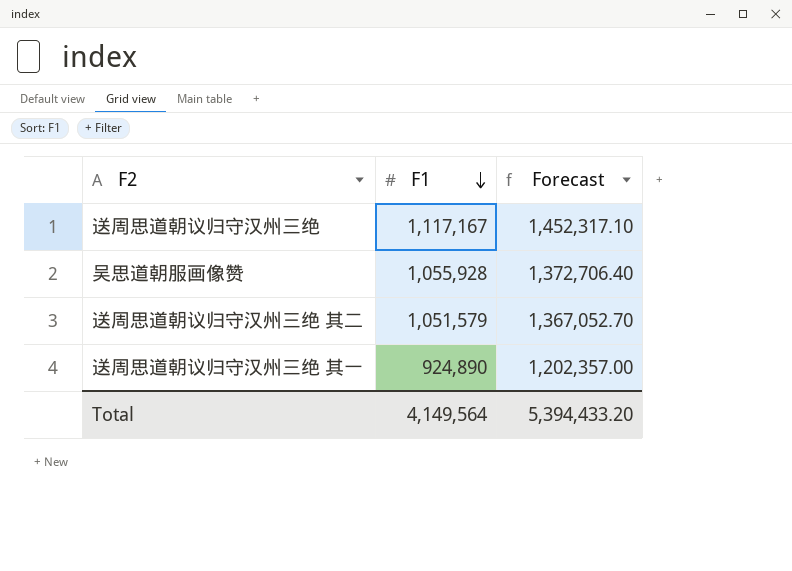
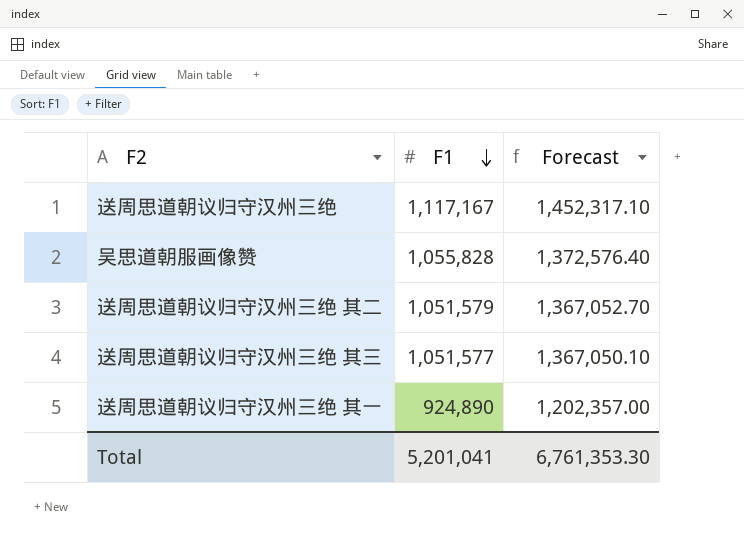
吴思道朝服画像赞 | F1: 1,055,928 -> 1,055,828
吴思道朝服画像赞 | Forecast: 1,372,706.40 -> 1,372,576.40
row 送周思道朝议归守汉州三绝 其三: none -> 1,051,577 | 1,367,050.10
Total | F1: 4,149,564 -> 5,201,041
Total | Forecast: 5,394,433.20 -> 6,761,353.30

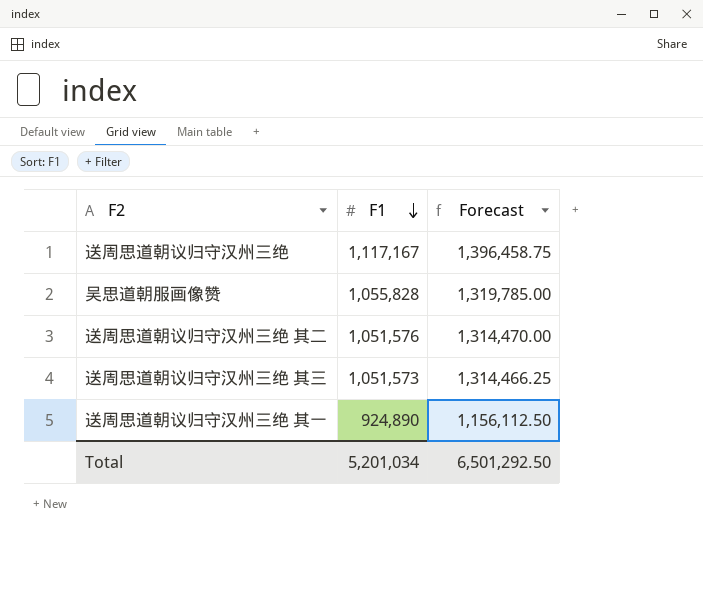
column Forecast | formula: [F1] * 1.3 -> [F1] * 1.25
送周思道朝议归守汉州三绝 其二 | F1: 1,051,579 -> 1,051,576
送周思道朝议归守汉州三绝 其三 | F1: 1,051,577 -> 1,051,573
Total | F1: 5,201,041 -> 5,201,034
Total | Forecast: 6,761,353.30 -> 6,501,292.50

